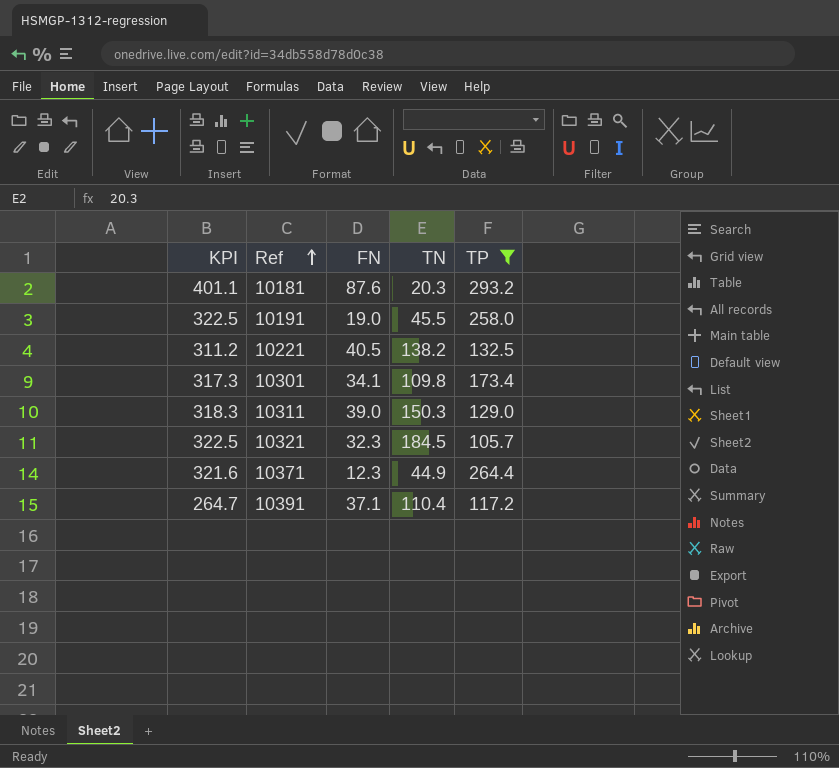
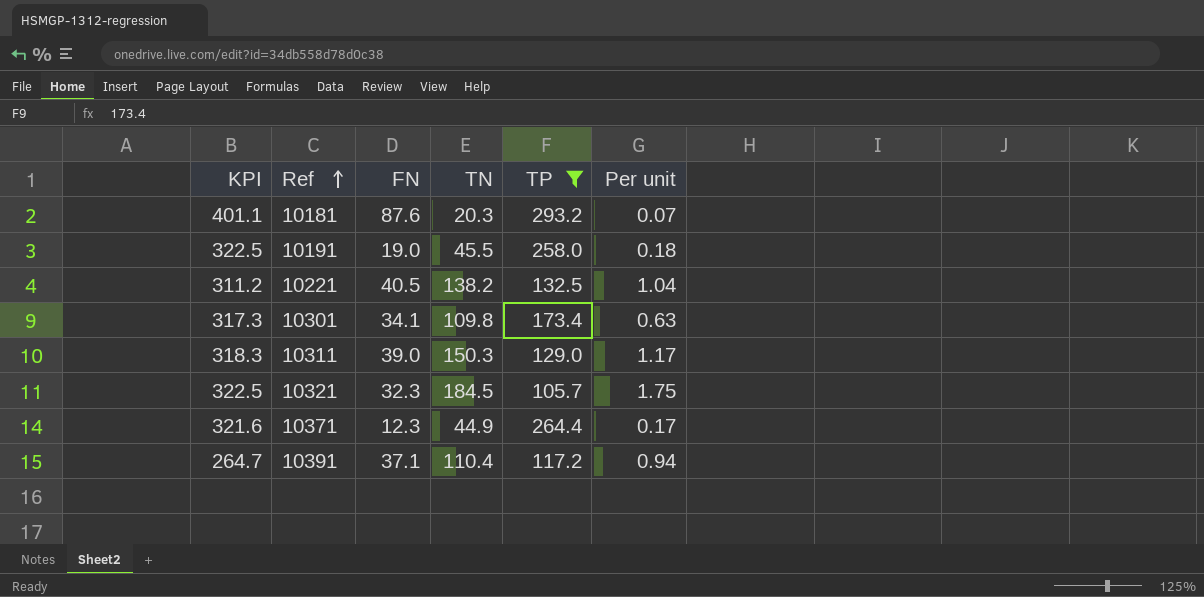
column Per unit | formula: none -> [TN] / [TP]

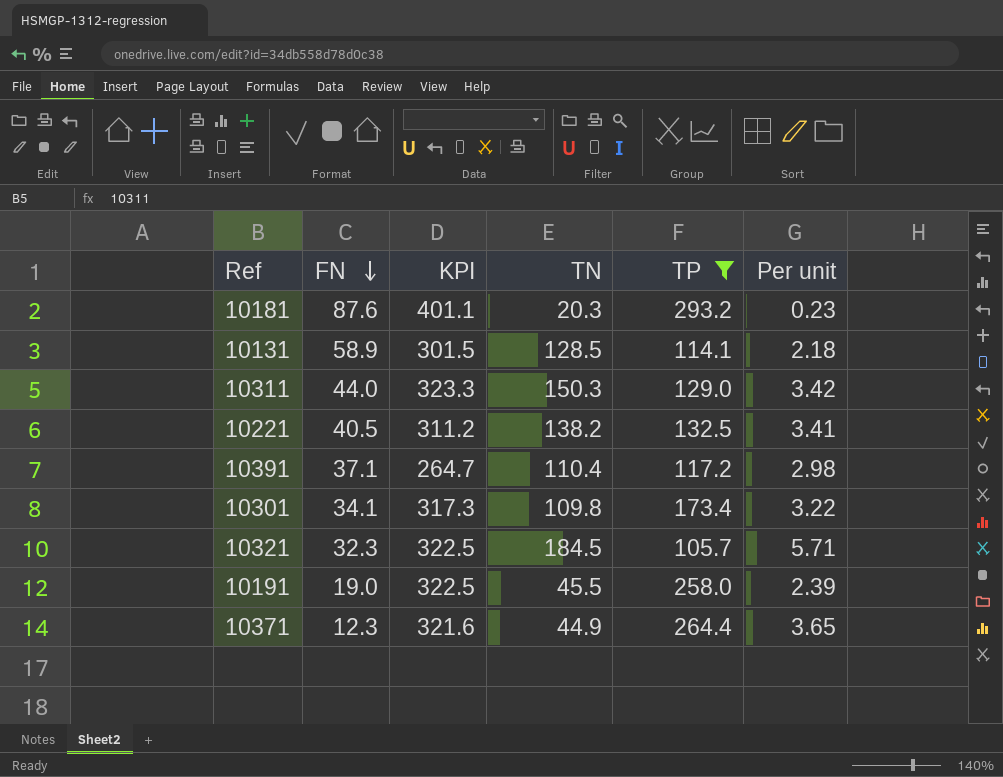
row order: Ref ascending -> FN descending
column KPI | position: 1 -> 3
column Per unit | formula: [TN] / [TP] -> [TN] / [FN]
row 10131: none -> 58.9 | 301.5 | 128.5 | 114.1 | 2.18
10311 | FN: 39.0 -> 44.0
10311 | KPI: 318.3 -> 323.3

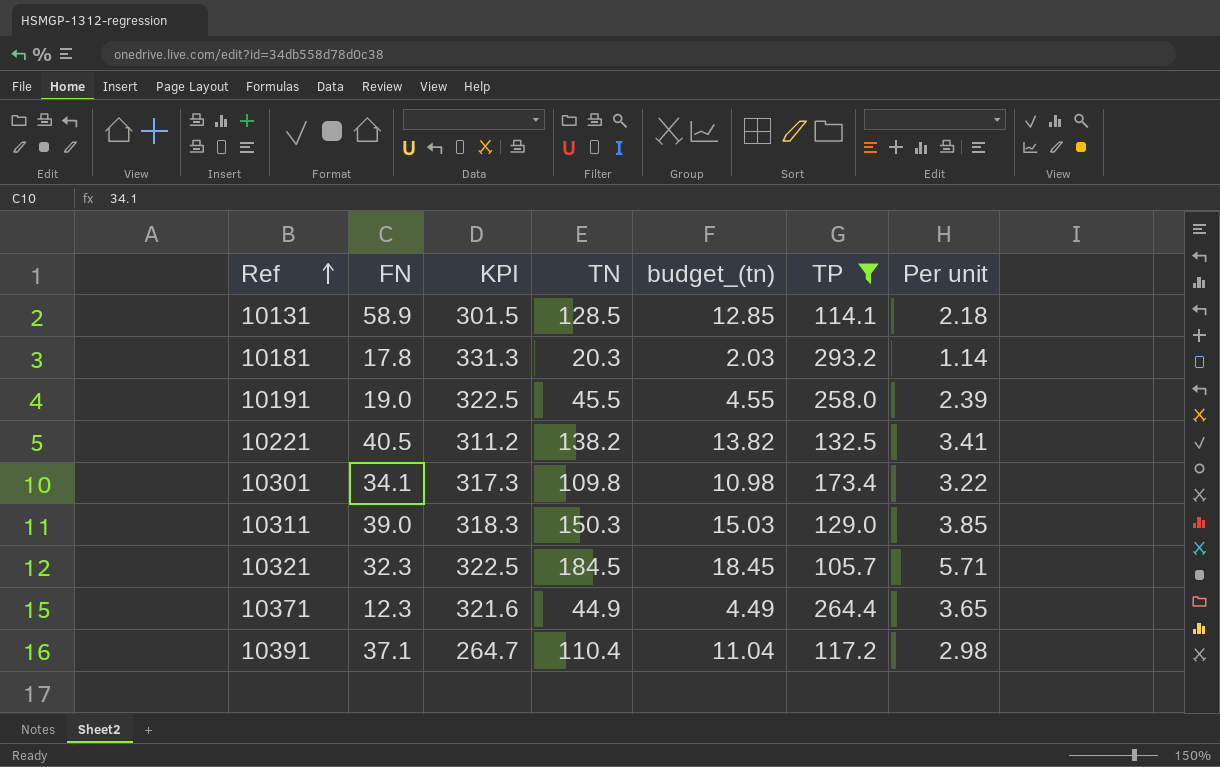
row order: FN descending -> Ref ascending
column budget_(tn) | formula: none -> [TN] * 0.1
10181 | FN: 87.6 -> 17.8
10181 | KPI: 401.1 -> 331.3
10181 | Per unit: 0.23 -> 1.14
10311 | FN: 44.0 -> 39.0
10311 | KPI: 323.3 -> 318.3
10311 | Per unit: 3.42 -> 3.85

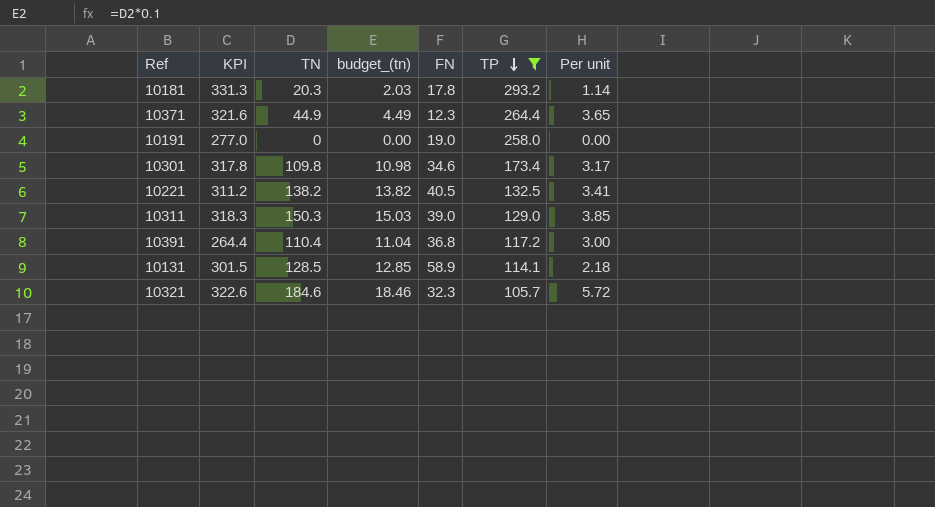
row order: Ref ascending -> TP descending
column FN | position: 2 -> 5
10191 | KPI: 322.5 -> 277.0
10191 | TN: 45.5 -> 0
10191 | budget_(tn): 4.55 -> 0.00
10191 | Per unit: 2.39 -> 0.00
10301 | KPI: 317.3 -> 317.8
10301 | FN: 34.1 -> 34.6
10301 | Per unit: 3.22 -> 3.17
10391 | KPI: 264.7 -> 264.4
10391 | FN: 37.1 -> 36.8
10391 | Per unit: 2.98 -> 3.00
10321 | KPI: 322.5 -> 322.6
10321 | TN: 184.5 -> 184.6
10321 | budget_(tn): 18.45 -> 18.46
10321 | Per unit: 5.71 -> 5.72

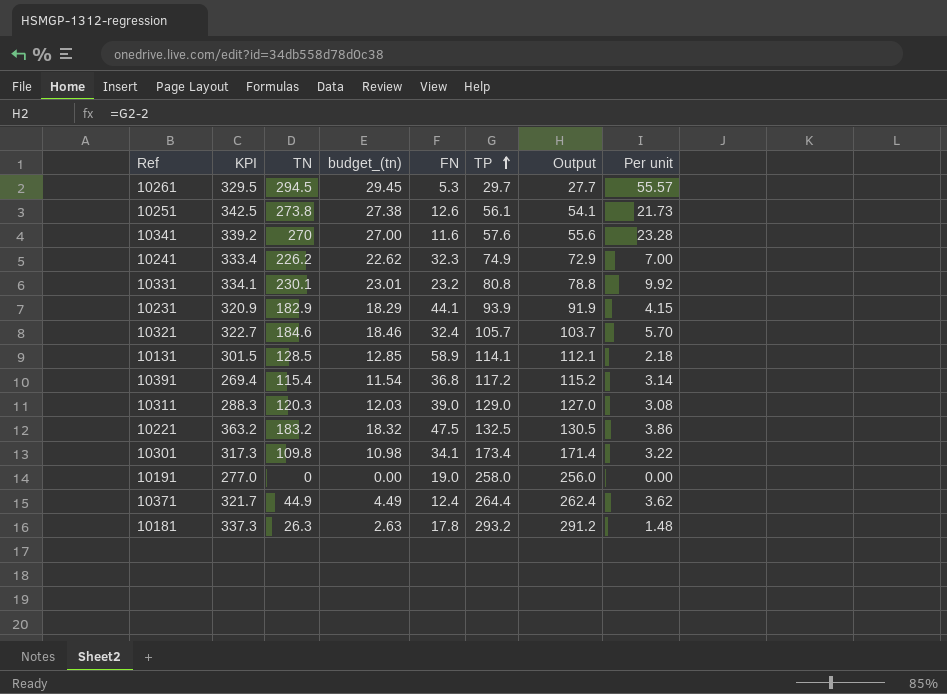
filter: TP >= 105.7 -> none
row order: TP descending -> TP ascending
column Output | formula: none -> [TP] - 2
10321 | KPI: 322.6 -> 322.7
10321 | FN: 32.3 -> 32.4
10321 | Per unit: 5.72 -> 5.70
10391 | KPI: 264.4 -> 269.4
10391 | TN: 110.4 -> 115.4
10391 | budget_(tn): 11.04 -> 11.54
10391 | Per unit: 3.00 -> 3.14
10311 | KPI: 318.3 -> 288.3
10311 | TN: 150.3 -> 120.3
10311 | budget_(tn): 15.03 -> 12.03
10311 | Per unit: 3.85 -> 3.08
10221 | KPI: 311.2 -> 363.2
10221 | TN: 138.2 -> 183.2
10221 | budget_(tn): 13.82 -> 18.32
10221 | FN: 40.5 -> 47.5
10221 | Per unit: 3.41 -> 3.86
10301 | KPI: 317.8 -> 317.3
10301 | FN: 34.6 -> 34.1
10301 | Per unit: 3.17 -> 3.22
10371 | KPI: 321.6 -> 321.7
10371 | FN: 12.3 -> 12.4
10371 | Per unit: 3.65 -> 3.62
10181 | KPI: 331.3 -> 337.3
10181 | TN: 20.3 -> 26.3
10181 | budget_(tn): 2.03 -> 2.63
10181 | Per unit: 1.14 -> 1.48

